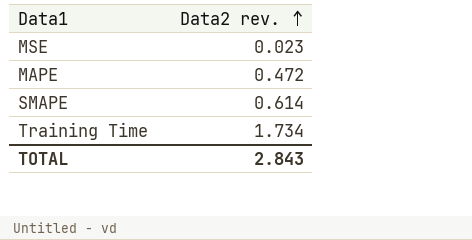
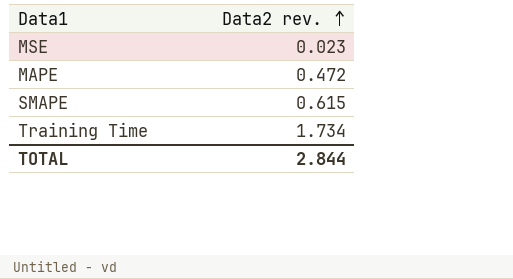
SMAPE | Data2 rev.: 0.614 -> 0.615
TOTAL | Data2 rev.: 2.843 -> 2.844

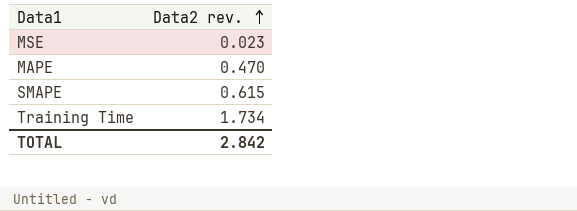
MAPE | Data2 rev.: 0.472 -> 0.470
TOTAL | Data2 rev.: 2.844 -> 2.842

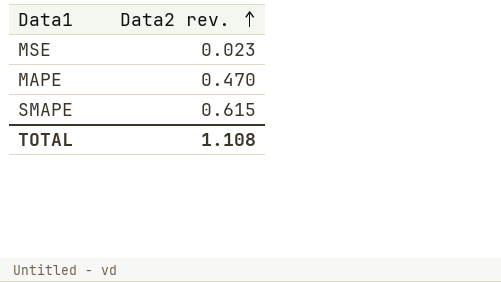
row Training Time: 1.734 -> none
TOTAL | Data2 rev.: 2.842 -> 1.108

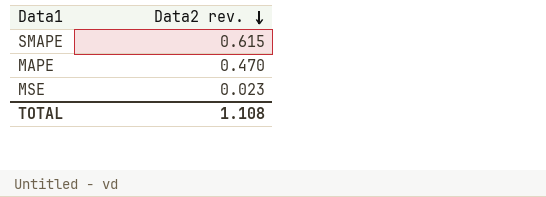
row order: Data2 rev. ascending -> Data2 rev. descending

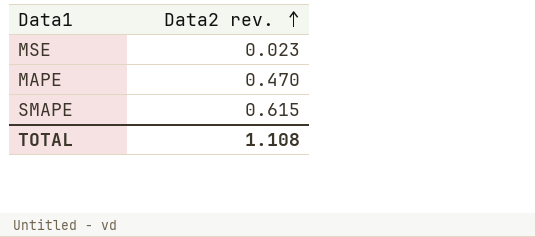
row order: Data2 rev. descending -> Data2 rev. ascending

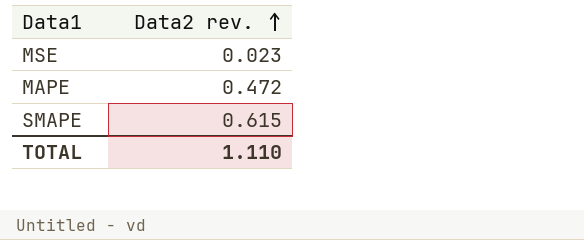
MAPE | Data2 rev.: 0.470 -> 0.472
TOTAL | Data2 rev.: 1.108 -> 1.110

